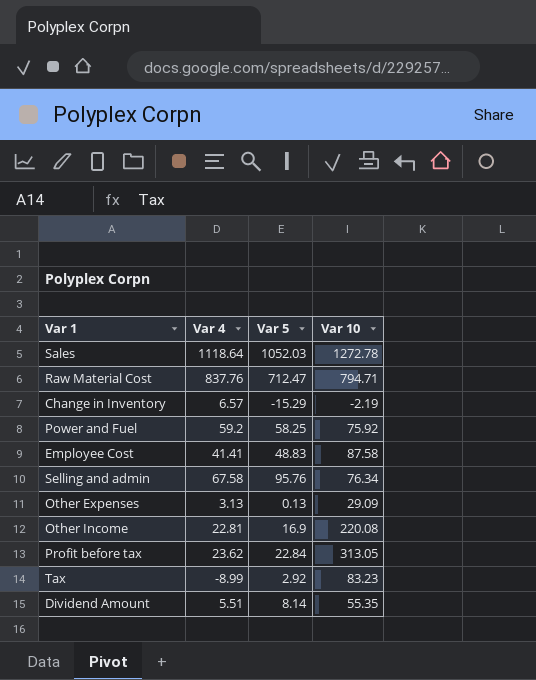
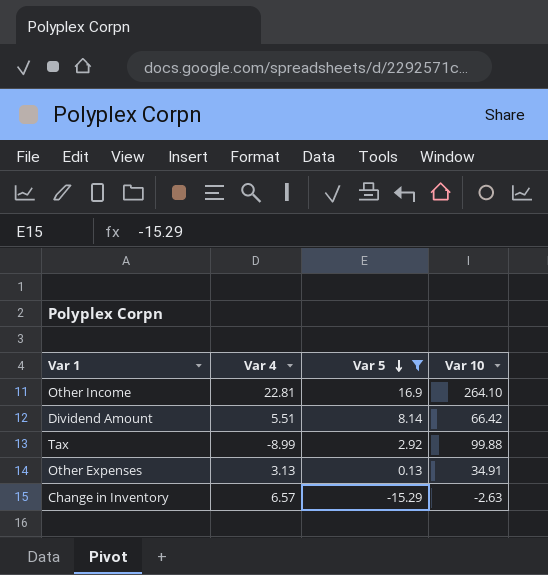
filter: none -> Var 5 <= 16.9
row order: none -> Var 5 descending
Other Income | Var 10: 220.08 -> 264.10
Dividend Amount | Var 10: 55.35 -> 66.42
Tax | Var 10: 83.23 -> 99.88
Other Expenses | Var 10: 29.09 -> 34.91
Change in Inventory | Var 10: -2.19 -> -2.63

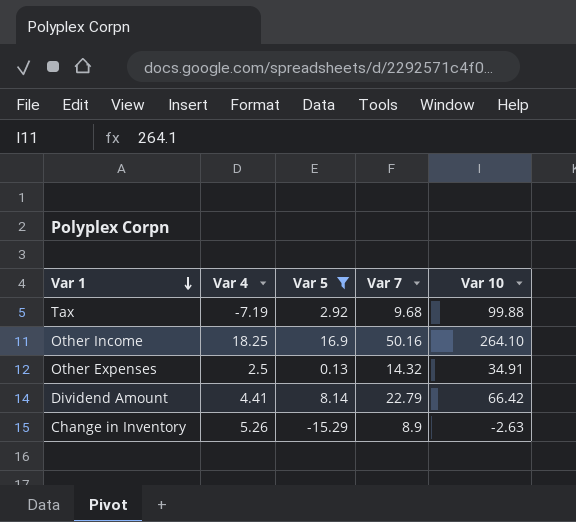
row order: Var 5 descending -> Var 1 descending
column Var 7 | position: none -> 4
Tax | Var 4: -8.99 -> -7.19
Other Income | Var 4: 22.81 -> 18.25
Other Expenses | Var 4: 3.13 -> 2.5
Dividend Amount | Var 4: 5.51 -> 4.41
Change in Inventory | Var 4: 6.57 -> 5.26

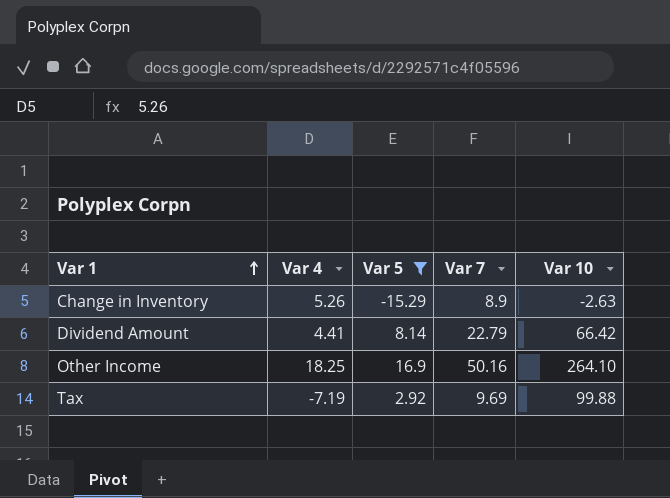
row order: Var 1 descending -> Var 1 ascending
row Other Expenses: 2.5 | 0.13 | 14.32 | 34.91 -> none
Tax | Var 7: 9.68 -> 9.69

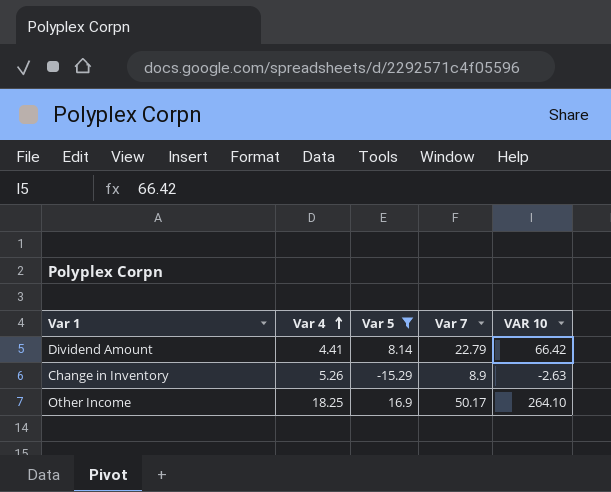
row order: Var 1 ascending -> Var 4 ascending
column name: Var 10 -> VAR 10
row Tax: -7.19 | 2.92 | 9.69 | 99.88 -> none
Other Income | Var 7: 50.16 -> 50.17

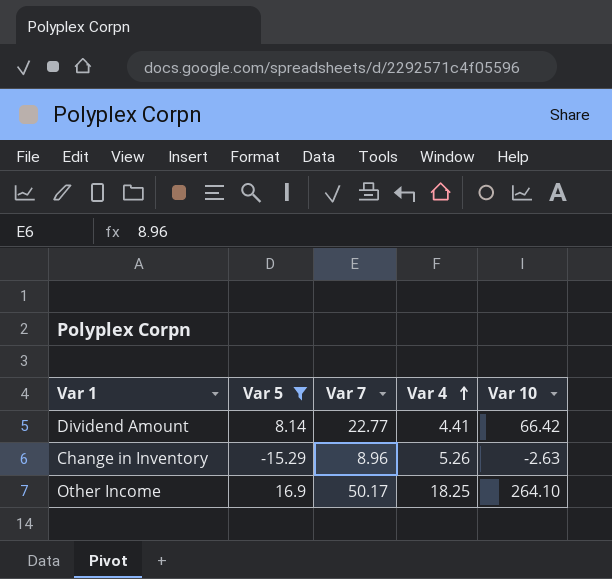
column Var 4 | position: 2 -> 4
column name: VAR 10 -> Var 10
Dividend Amount | Var 7: 22.79 -> 22.77
Change in Inventory | Var 7: 8.9 -> 8.96

